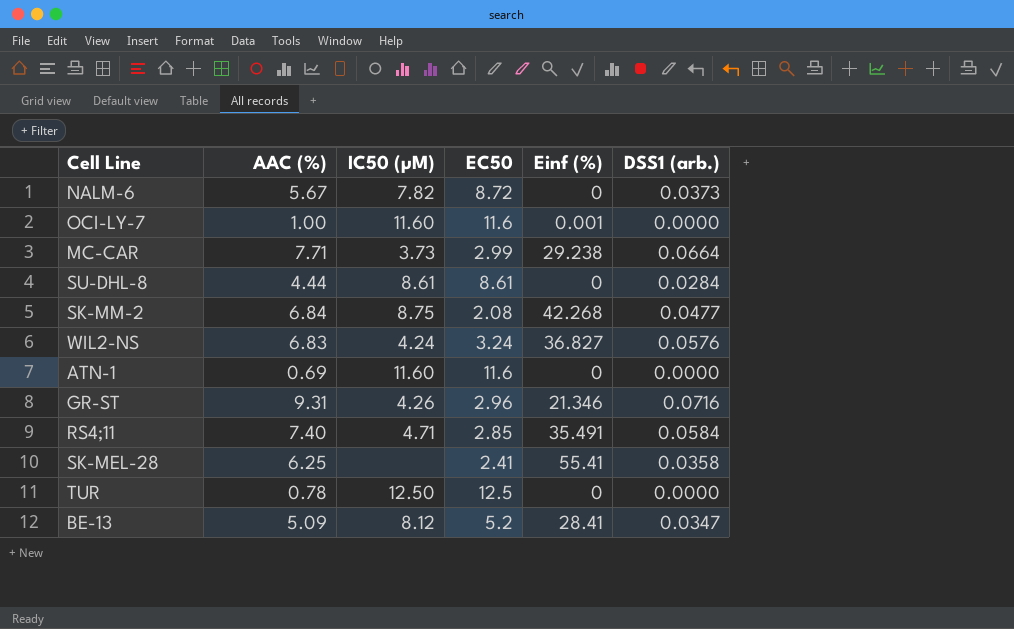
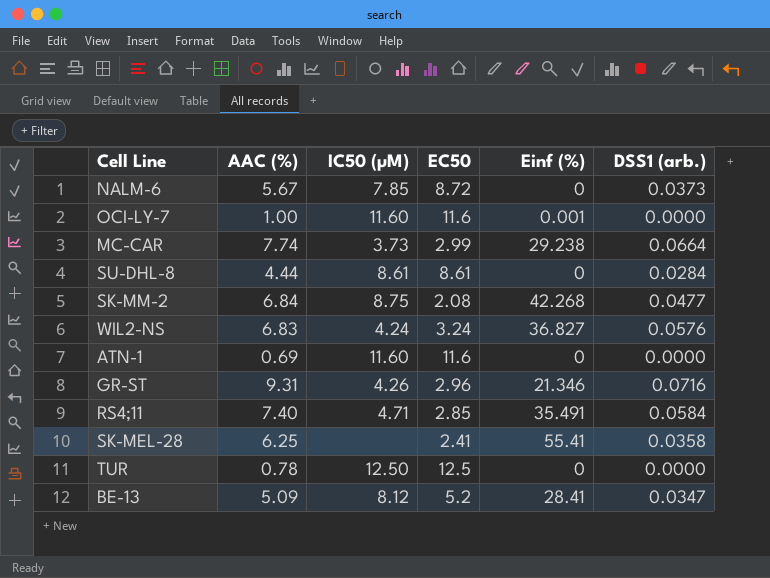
NALM-6 | IC50 (µM): 7.82 -> 7.85
MC-CAR | AAC (%): 7.71 -> 7.74

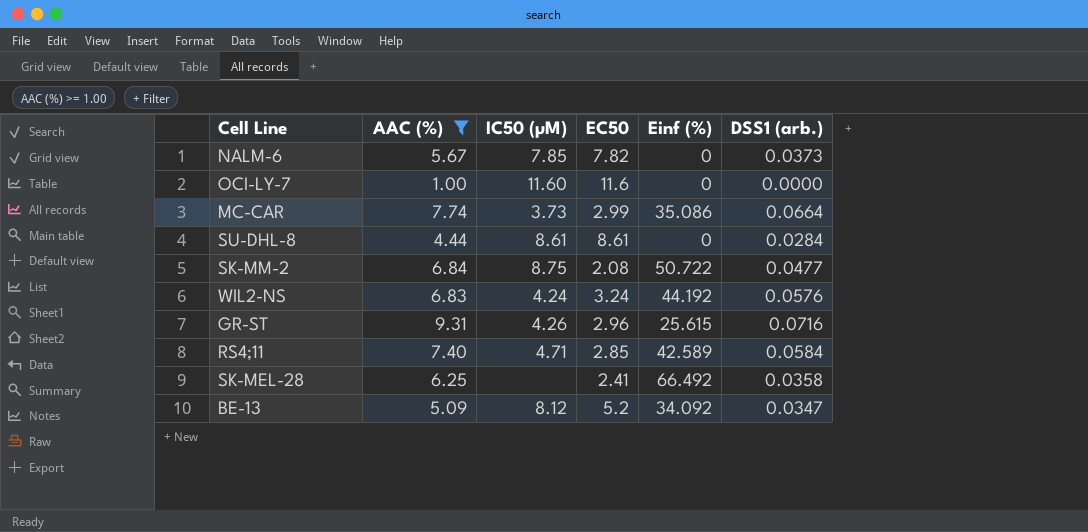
filter: none -> AAC (%) >= 1.00
NALM-6 | EC50: 8.72 -> 7.82
OCI-LY-7 | Einf (%): 0.001 -> 0
MC-CAR | Einf (%): 29.238 -> 35.086
SK-MM-2 | Einf (%): 42.268 -> 50.722
WIL2-NS | Einf (%): 36.827 -> 44.192
GR-ST | Einf (%): 21.346 -> 25.615
RS4;11 | Einf (%): 35.491 -> 42.589
SK-MEL-28 | Einf (%): 55.41 -> 66.492
BE-13 | Einf (%): 28.41 -> 34.092

